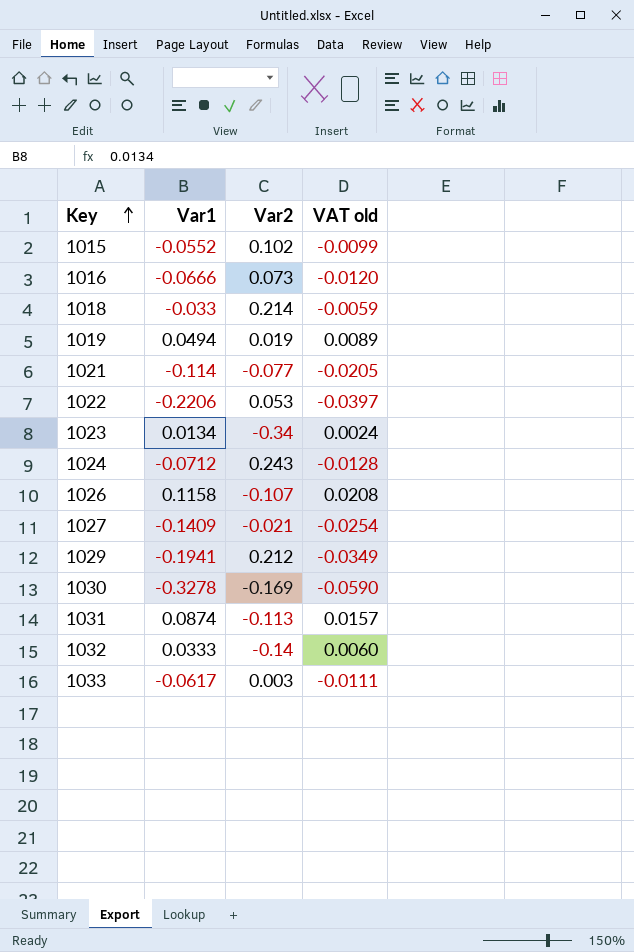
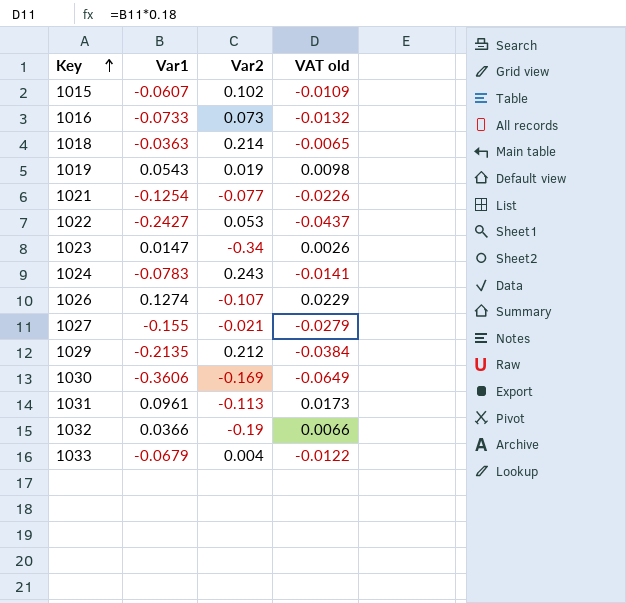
1015 | Var1: -0.0552 -> -0.0607
1015 | VAT old: -0.0099 -> -0.0109
1016 | Var1: -0.0666 -> -0.0733
1016 | VAT old: -0.0120 -> -0.0132
1018 | Var1: -0.033 -> -0.0363
1018 | VAT old: -0.0059 -> -0.0065
1019 | Var1: 0.0494 -> 0.0543
1019 | VAT old: 0.0089 -> 0.0098
1021 | Var1: -0.114 -> -0.1254
1021 | VAT old: -0.0205 -> -0.0226
1022 | Var1: -0.2206 -> -0.2427
1022 | VAT old: -0.0397 -> -0.0437
1023 | Var1: 0.0134 -> 0.0147
1023 | VAT old: 0.0024 -> 0.0026
1024 | Var1: -0.0712 -> -0.0783
1024 | VAT old: -0.0128 -> -0.0141
1026 | Var1: 0.1158 -> 0.1274
1026 | VAT old: 0.0208 -> 0.0229
1027 | Var1: -0.1409 -> -0.155
1027 | VAT old: -0.0254 -> -0.0279
1029 | Var1: -0.1941 -> -0.2135
1029 | VAT old: -0.0349 -> -0.0384
1030 | Var1: -0.3278 -> -0.3606
1030 | VAT old: -0.0590 -> -0.0649
1031 | Var1: 0.0874 -> 0.0961
1031 | VAT old: 0.0157 -> 0.0173
1032 | Var1: 0.0333 -> 0.0366
1032 | Var2: -0.14 -> -0.19
1032 | VAT old: 0.0060 -> 0.0066
1033 | Var1: -0.0617 -> -0.0679
1033 | Var2: 0.003 -> 0.004
1033 | VAT old: -0.0111 -> -0.0122

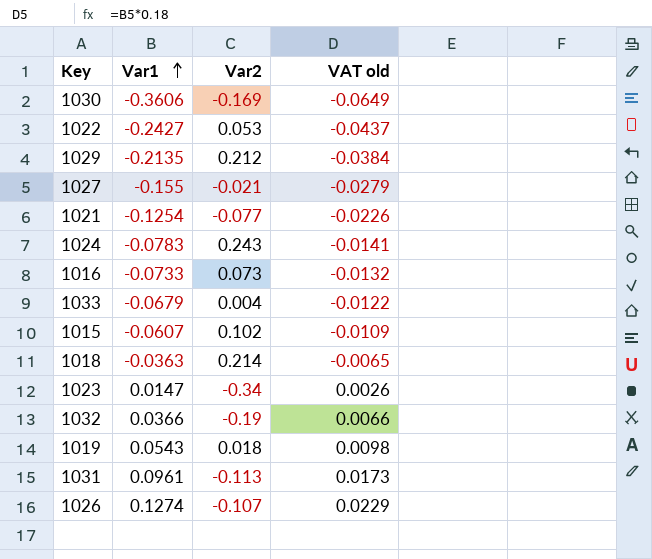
row order: Key ascending -> Var1 ascending
1019 | Var2: 0.019 -> 0.018

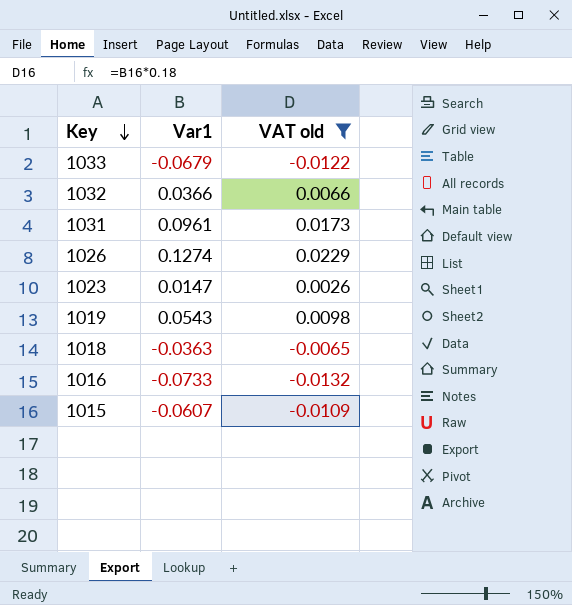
filter: none -> VAT old >= -0.0132
row order: Var1 ascending -> Key descending
column Var2 | position: 3 -> none

